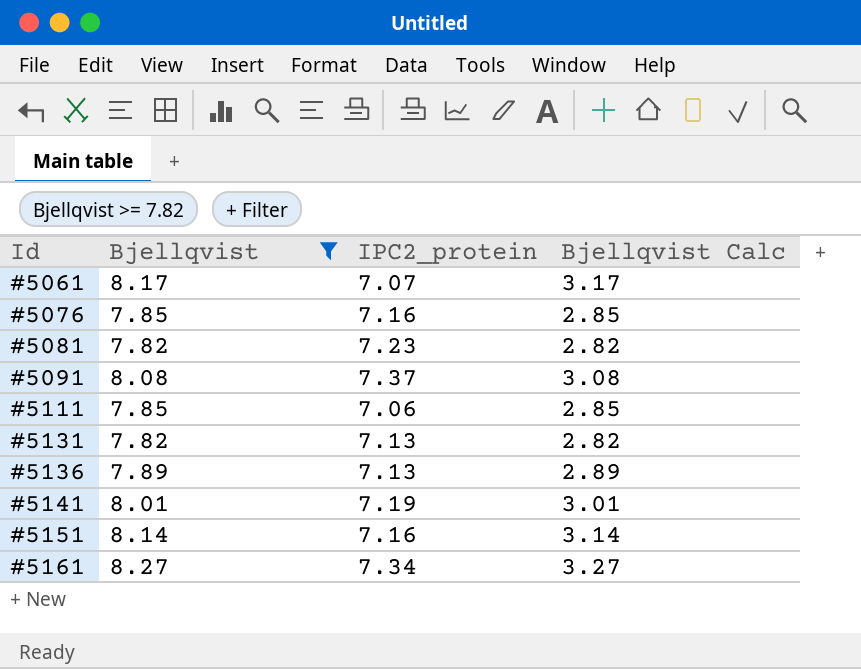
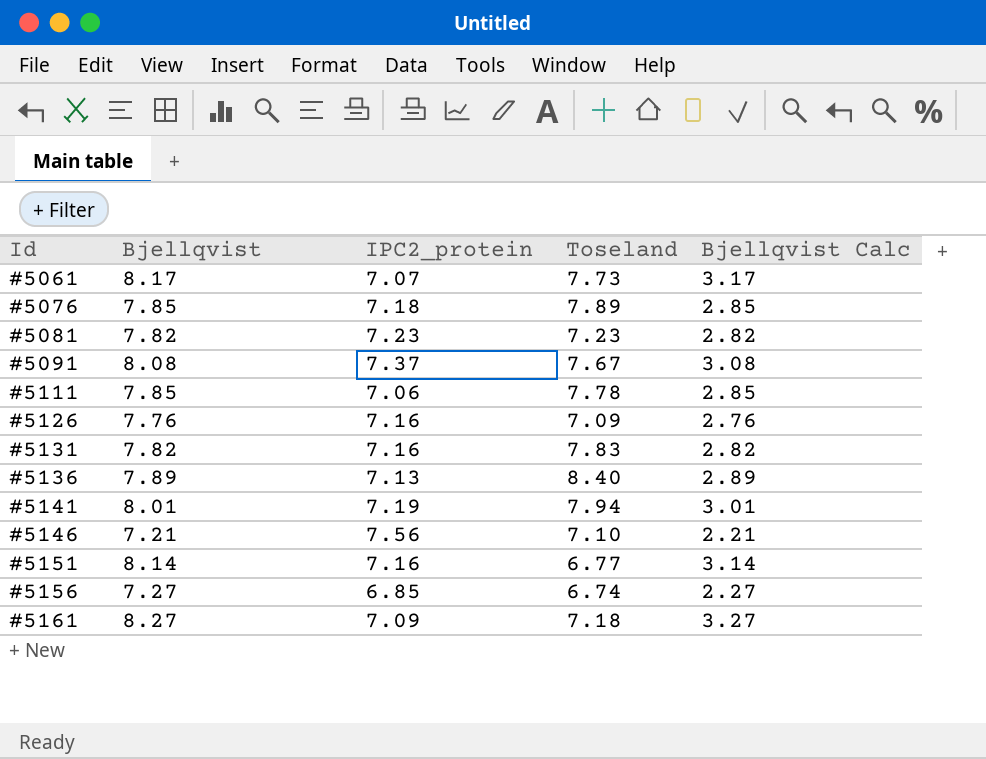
filter: Bjellqvist >= 7.82 -> none
column Toseland | position: none -> 4
#5076 | IPC2_protein: 7.16 -> 7.18
#5131 | IPC2_protein: 7.13 -> 7.16
#5161 | IPC2_protein: 7.34 -> 7.09

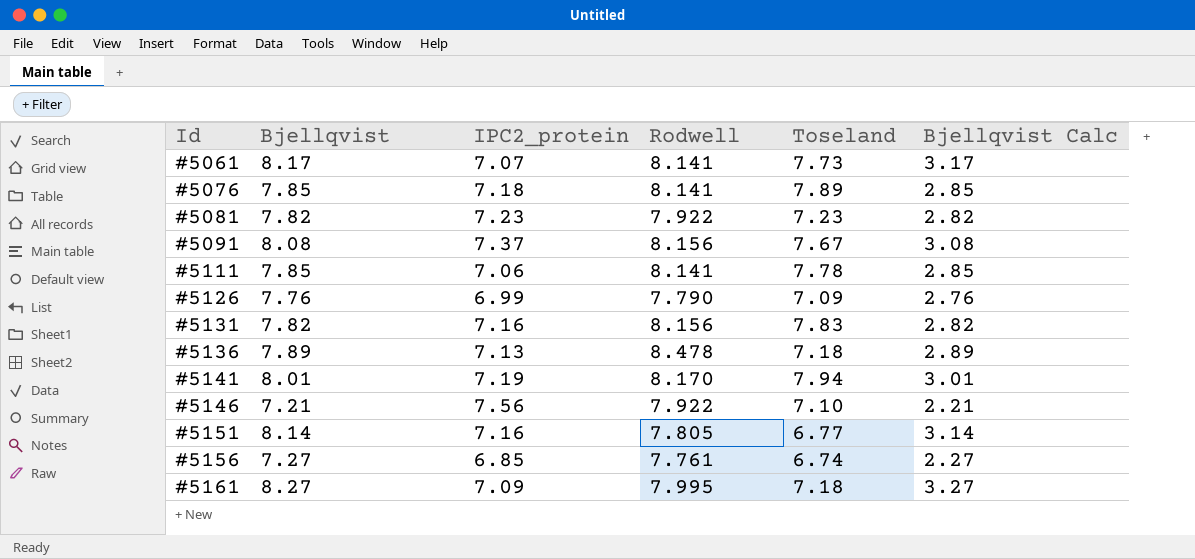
column Rodwell | position: none -> 4
#5126 | IPC2_protein: 7.16 -> 6.99
#5136 | Toseland: 8.40 -> 7.18

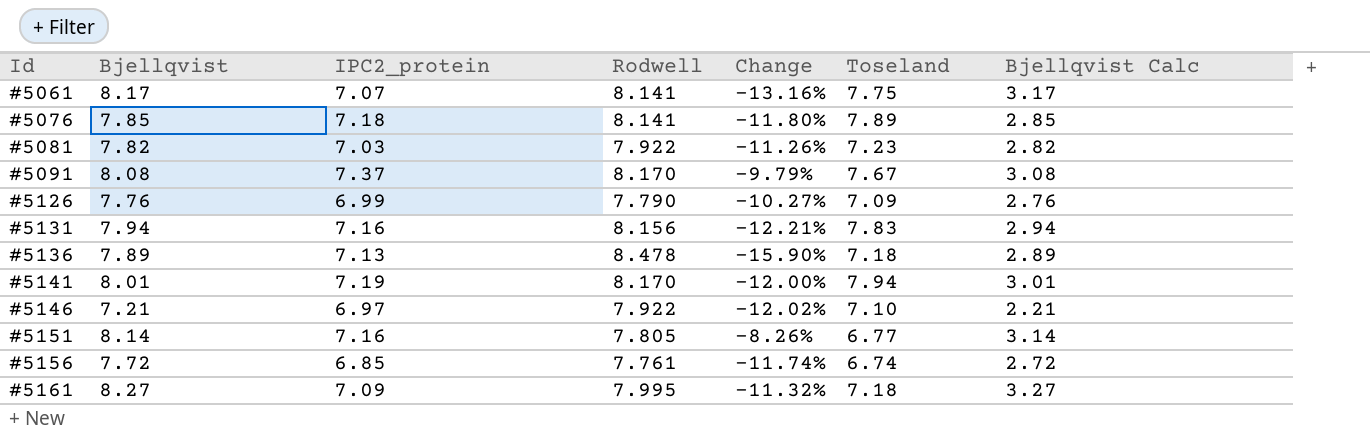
column Change | formula: none -> ([IPC2_protein] - [Rodwell]) / [Rodwell]
row #5111: 7.85 | 7.06 | 8.141 | 7.78 | 2.85 -> none
#5061 | Toseland: 7.73 -> 7.75
#5081 | IPC2_protein: 7.23 -> 7.03
#5091 | Rodwell: 8.156 -> 8.170
#5131 | Bjellqvist: 7.82 -> 7.94
#5131 | Bjellqvist Calc: 2.82 -> 2.94
#5146 | IPC2_protein: 7.56 -> 6.97
#5156 | Bjellqvist: 7.27 -> 7.72
#5156 | Bjellqvist Calc: 2.27 -> 2.72

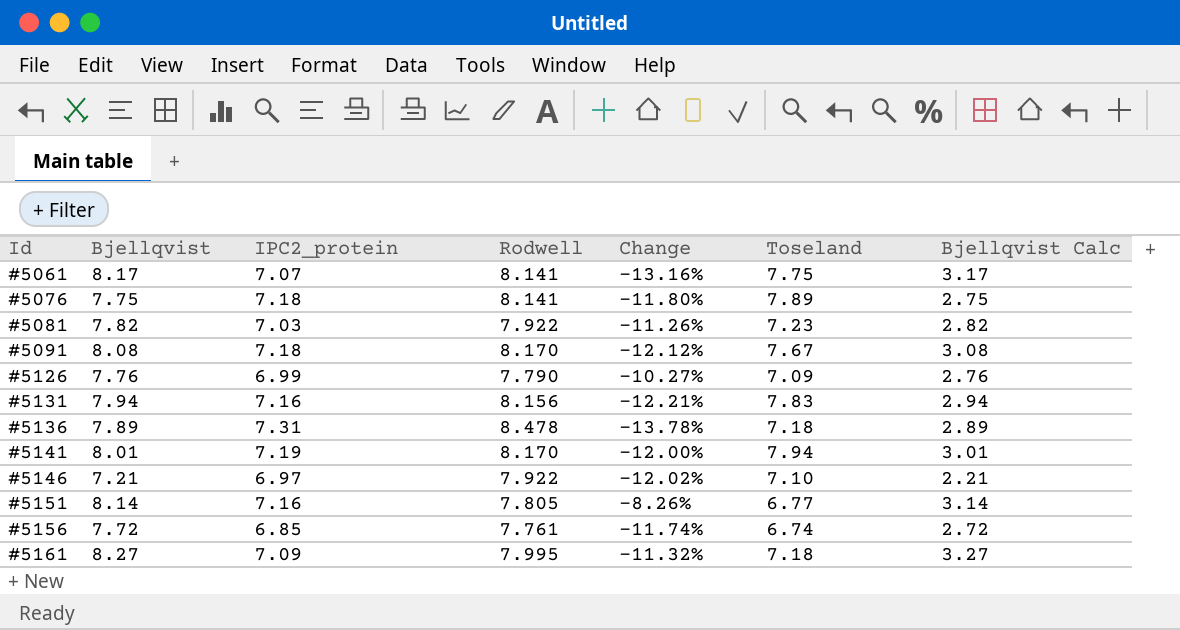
#5076 | Bjellqvist: 7.85 -> 7.75
#5076 | Bjellqvist Calc: 2.85 -> 2.75
#5091 | IPC2_protein: 7.37 -> 7.18
#5091 | Change: -9.79% -> -12.12%
#5136 | IPC2_protein: 7.13 -> 7.31
#5136 | Change: -15.90% -> -13.78%

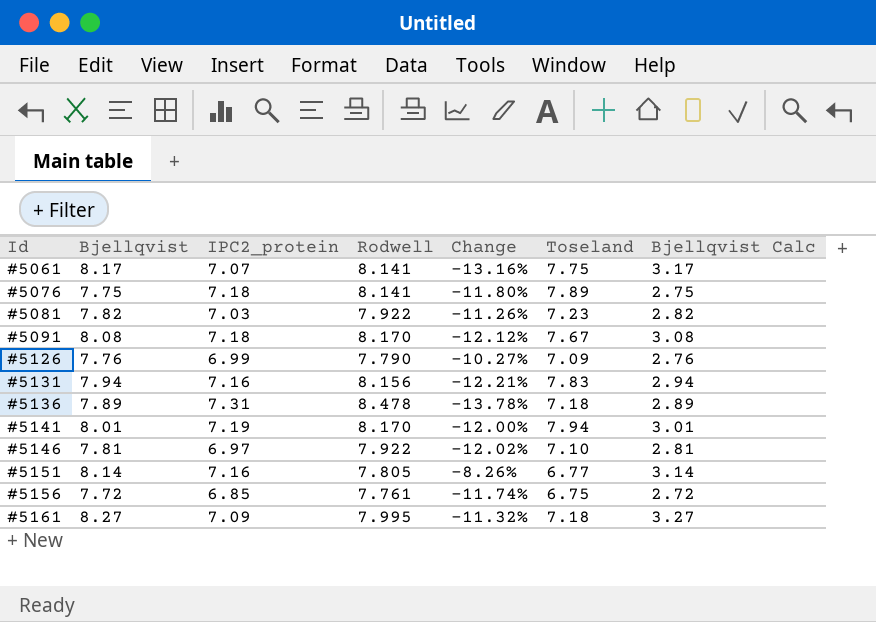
#5146 | Bjellqvist: 7.21 -> 7.81
#5146 | Bjellqvist Calc: 2.21 -> 2.81
#5156 | Toseland: 6.74 -> 6.75

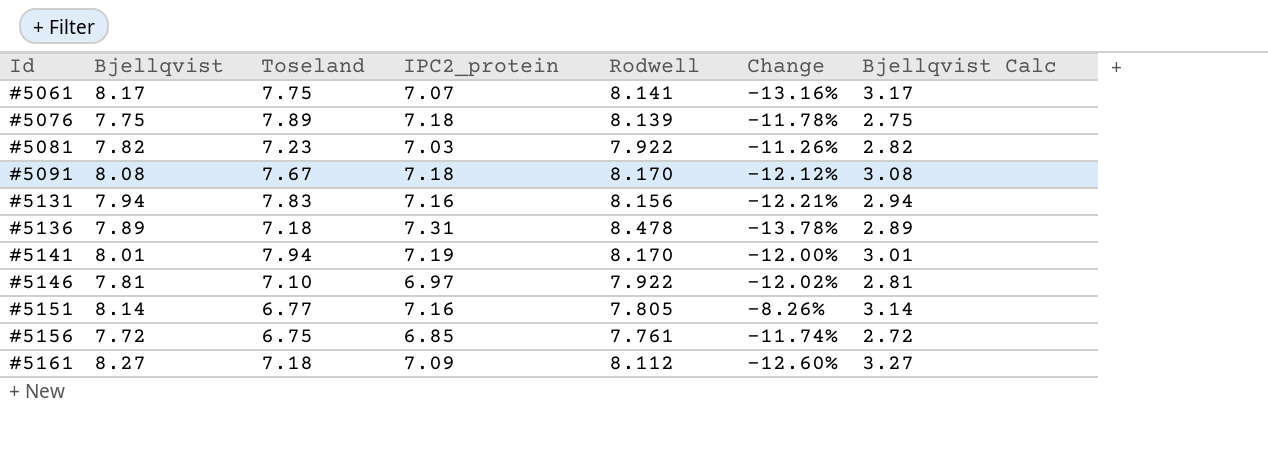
column Toseland | position: 6 -> 3
row #5126: 7.76 | 6.99 | 7.790 | -10.27% | 7.09 | 2.76 -> none
#5076 | Rodwell: 8.141 -> 8.139
#5076 | Change: -11.80% -> -11.78%
#5161 | Rodwell: 7.995 -> 8.112
#5161 | Change: -11.32% -> -12.60%

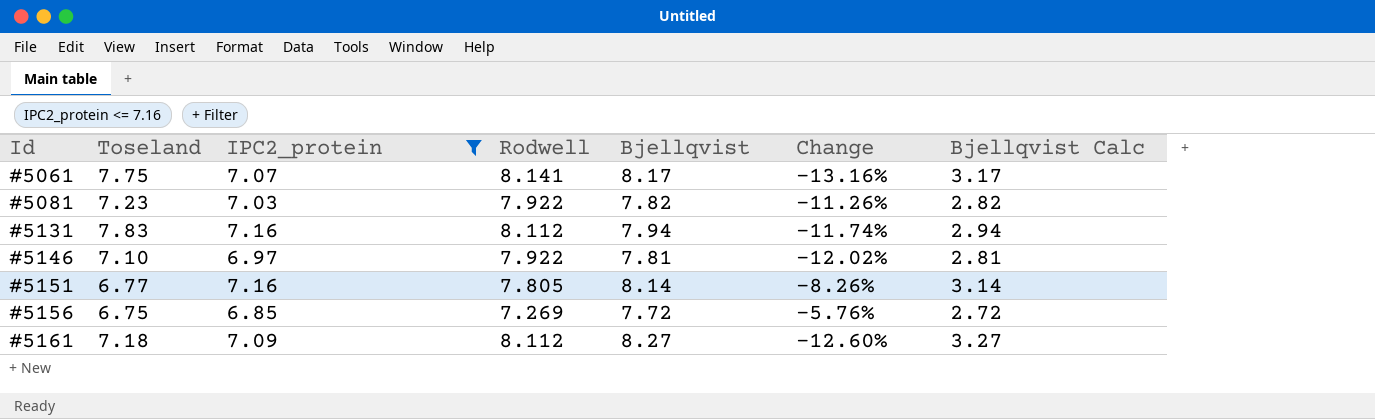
filter: none -> IPC2_protein <= 7.16
column Bjellqvist | position: 2 -> 5
#5131 | Rodwell: 8.156 -> 8.112
#5131 | Change: -12.21% -> -11.74%
#5156 | Rodwell: 7.761 -> 7.269
#5156 | Change: -11.74% -> -5.76%

